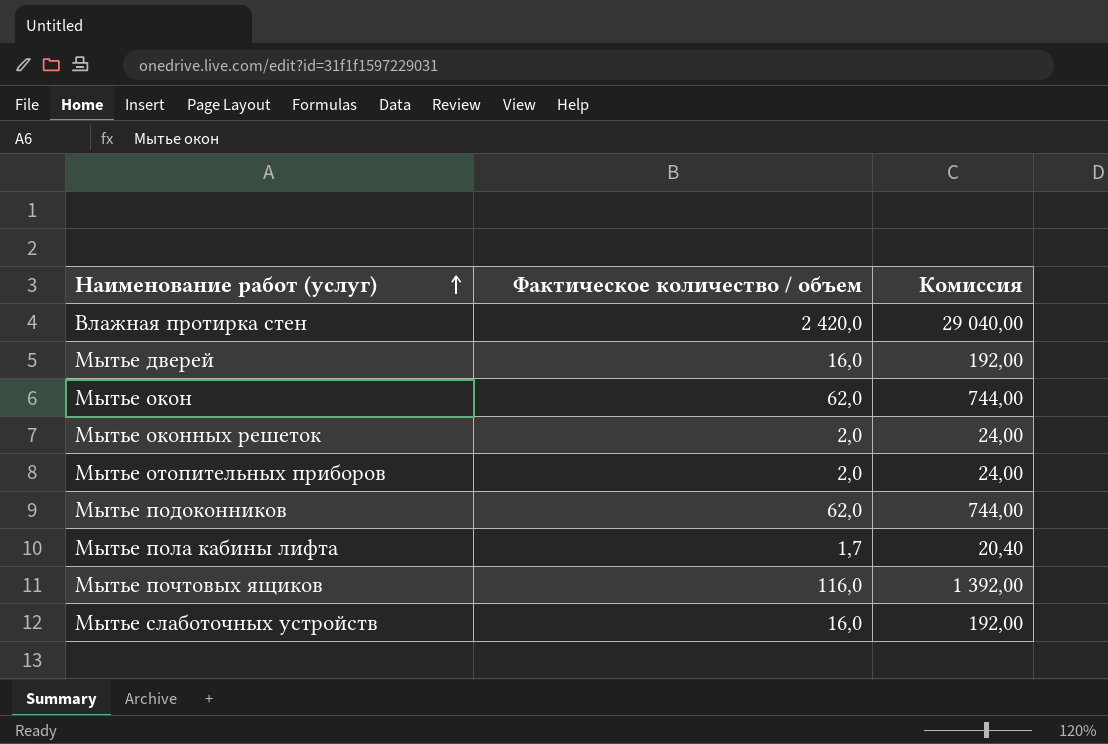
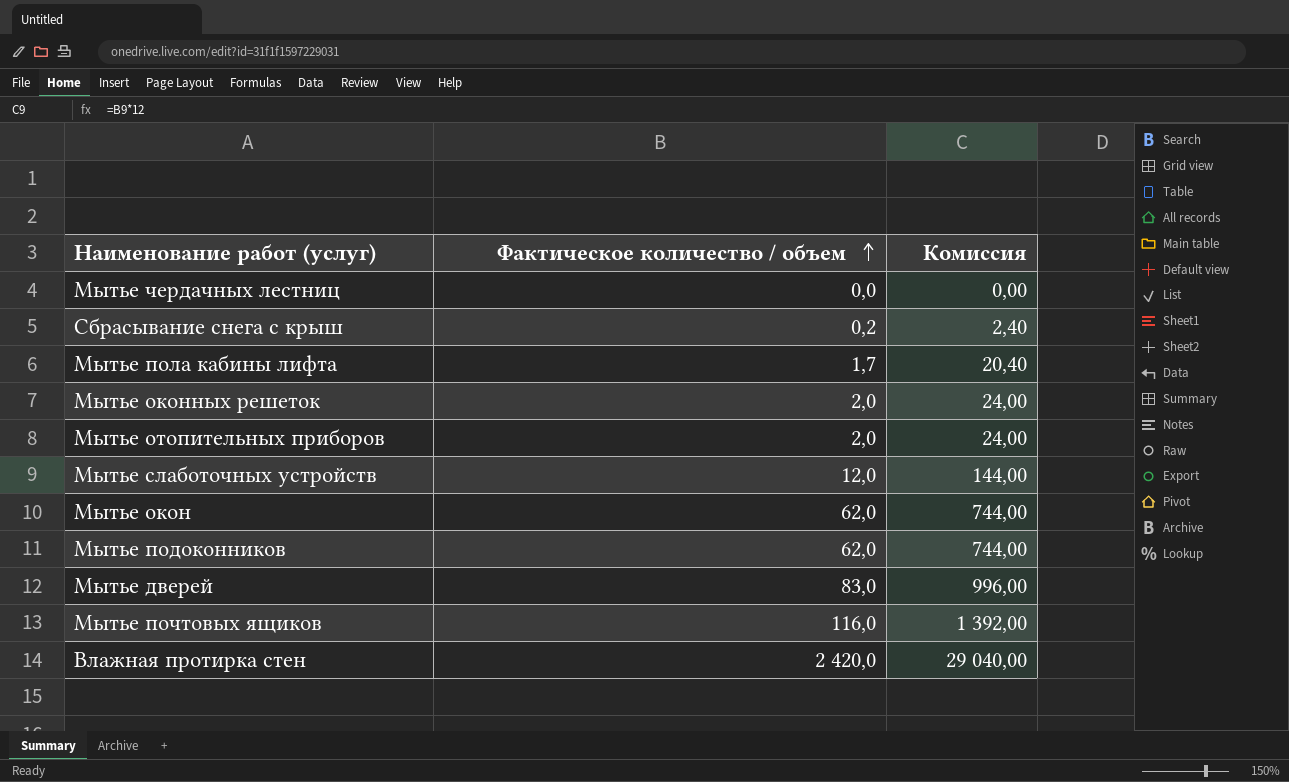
row order: Наименование работ (услуг) ascending -> Фактическое количество / объем ascending
row Мытье чердачных лестниц: none -> 0,0 | 0,00
row Сбрасывание снега с крыш: none -> 0,2 | 2,40
Мытье слаботочных устройств | Фактическое количество / объем: 16,0 -> 12,0
Мытье слаботочных устройств | Комиссия: 192,00 -> 144,00
Мытье дверей | Фактическое количество / объем: 16,0 -> 83,0
Мытье дверей | Комиссия: 192,00 -> 996,00

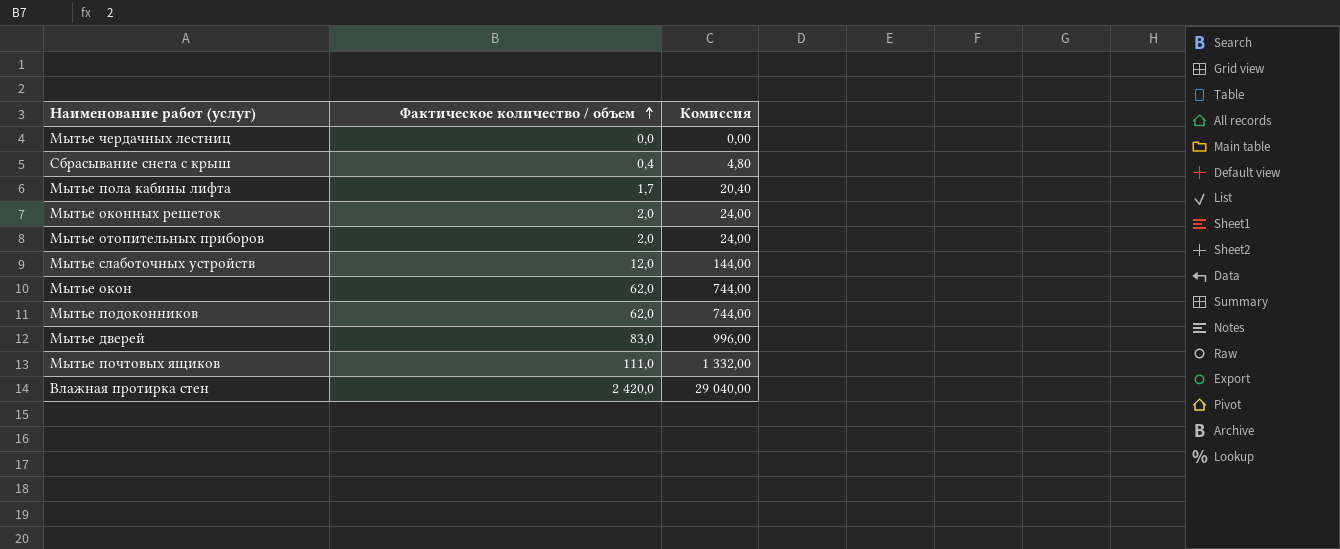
Сбрасывание снега с крыш | Фактическое количество / объем: 0,2 -> 0,4
Сбрасывание снега с крыш | Комиссия: 2,40 -> 4,80
Мытье почтовых ящиков | Фактическое количество / объем: 116,0 -> 111,0
Мытье почтовых ящиков | Комиссия: 1 392,00 -> 1 332,00

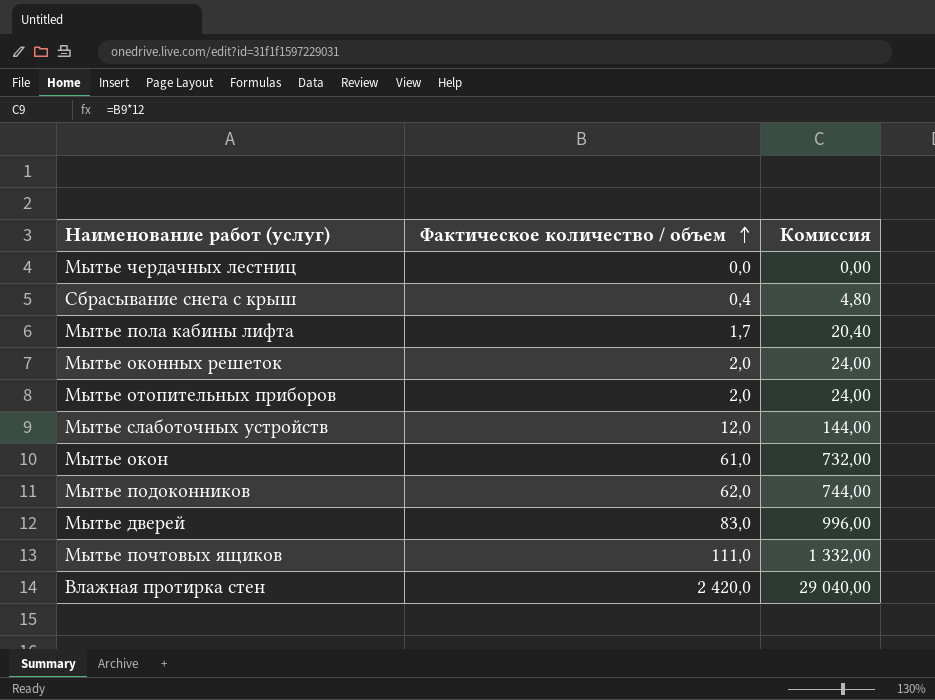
Мытье окон | Фактическое количество / объем: 62,0 -> 61,0
Мытье окон | Комиссия: 744,00 -> 732,00

